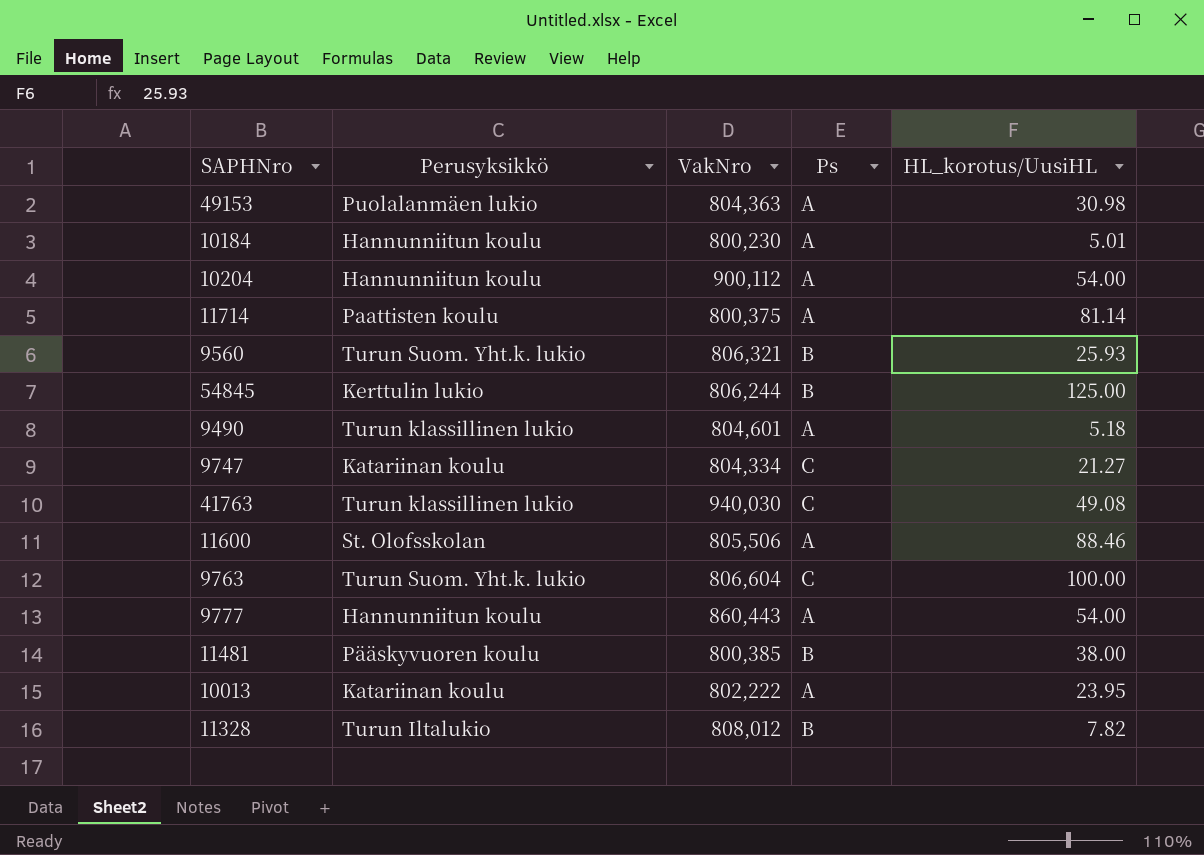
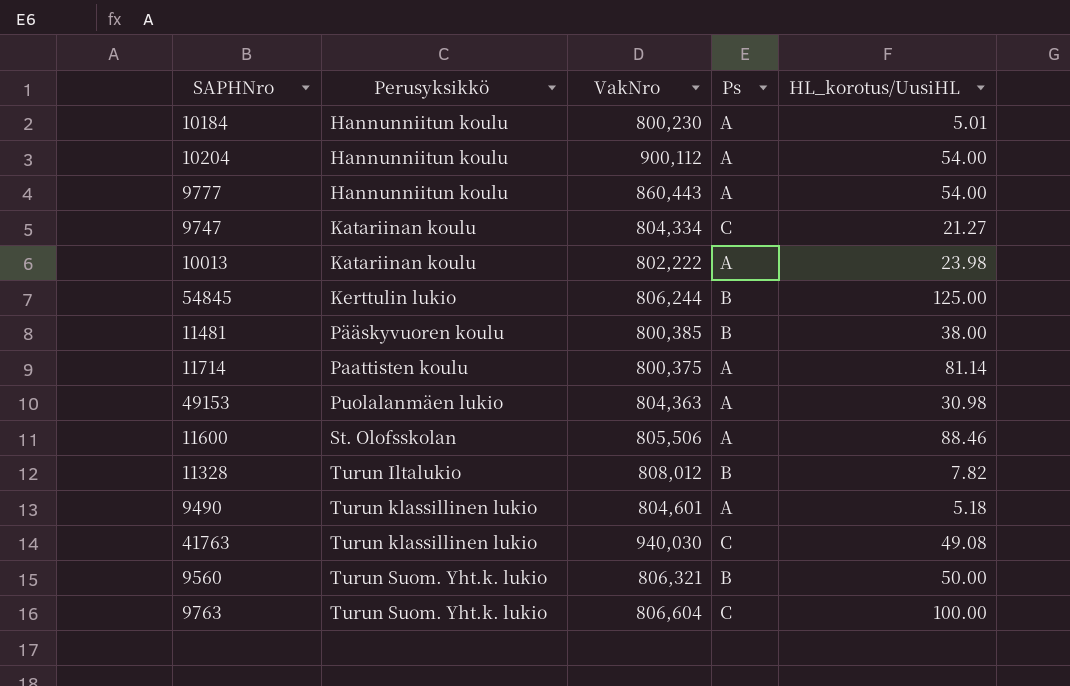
row order: none -> Perusyksikkö ascending
10013 | HL_korotus/UusiHL: 23.95 -> 23.98
9560 | HL_korotus/UusiHL: 25.93 -> 50.00

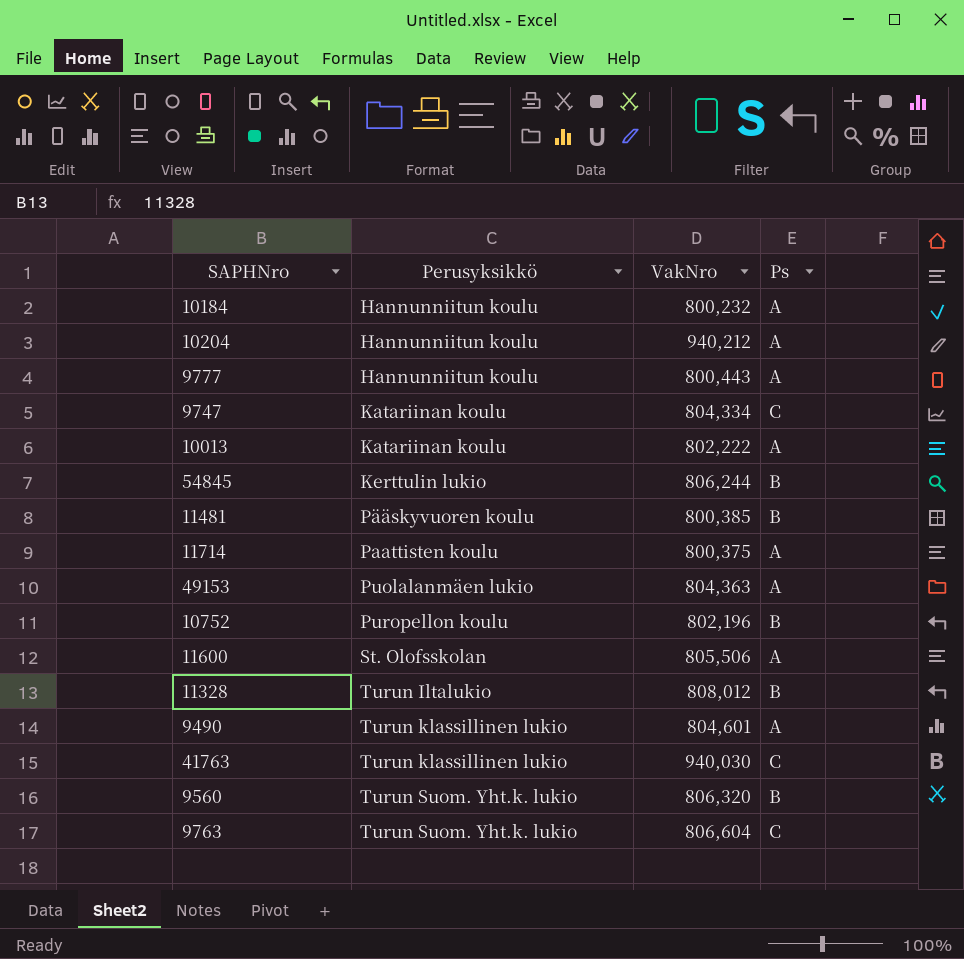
column HL_korotus/UusiHL | position: 5 -> none
10184 | VakNro: 800,230 -> 800,232
10204 | VakNro: 900,112 -> 940,212
9777 | VakNro: 860,443 -> 800,443
row 10752: none -> Puropellon koulu | 802,196 | B
9560 | VakNro: 806,321 -> 806,320

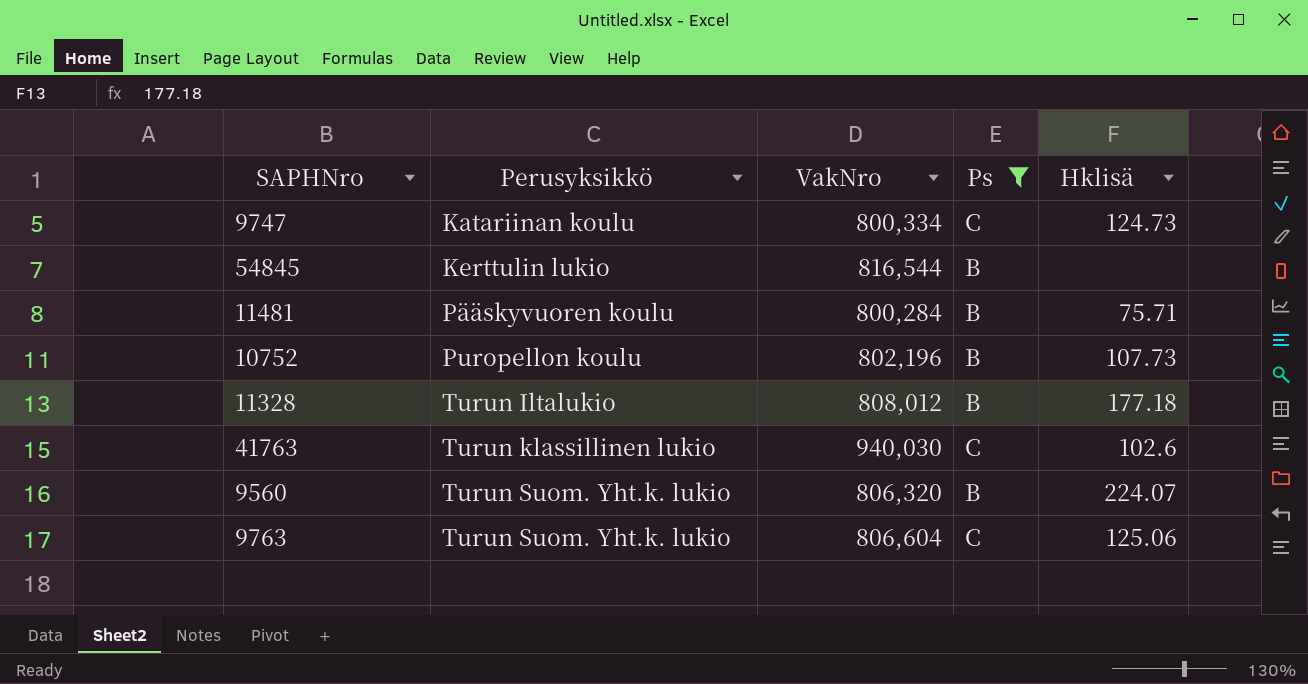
filter: none -> Ps != A
column Hklisä | position: none -> 5
9747 | VakNro: 804,334 -> 800,334
54845 | VakNro: 806,244 -> 816,544
11481 | VakNro: 800,385 -> 800,284

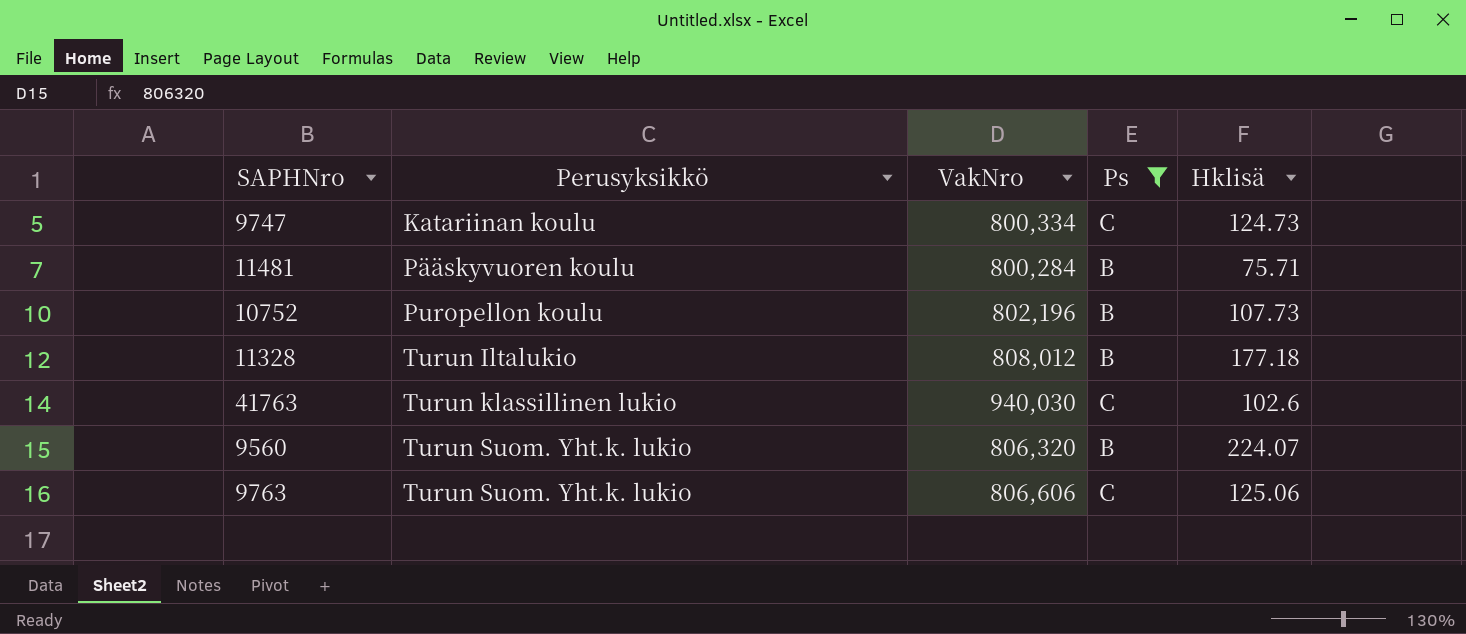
row 54845: Kerttulin lukio | 816,544 | B | none -> none
9763 | VakNro: 806,604 -> 806,606

